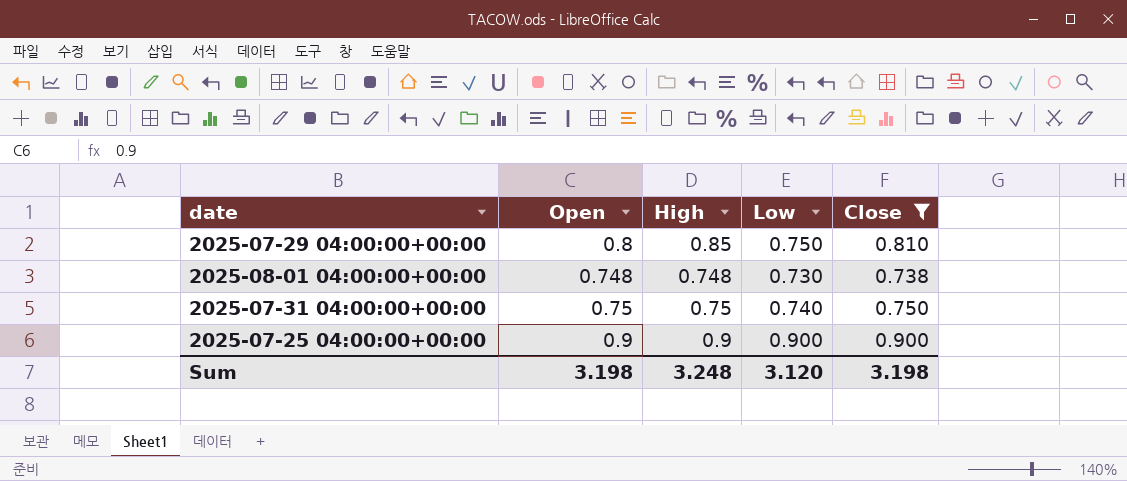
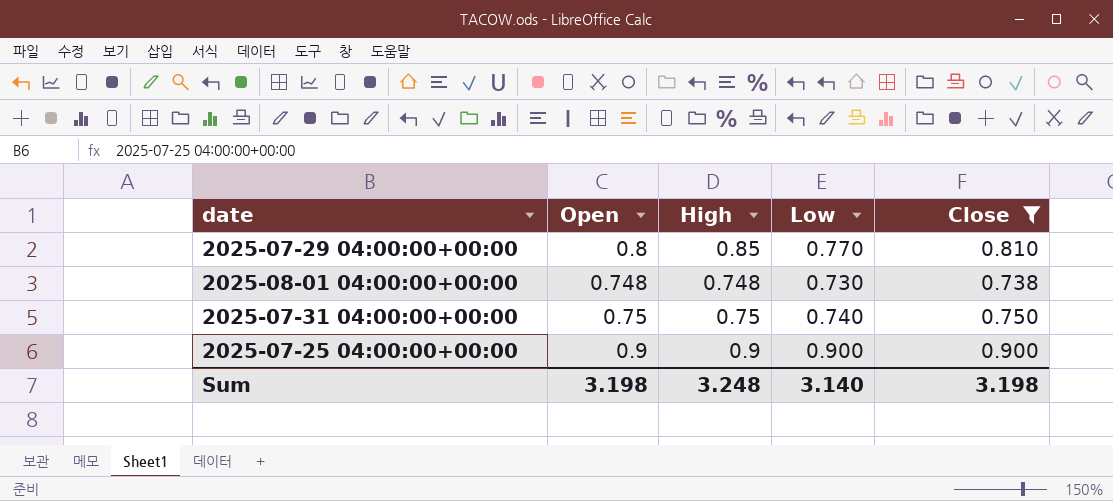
2025-07-29 04:00:00+00:00 | Low: 0.750 -> 0.770
Sum | Low: 3.120 -> 3.140

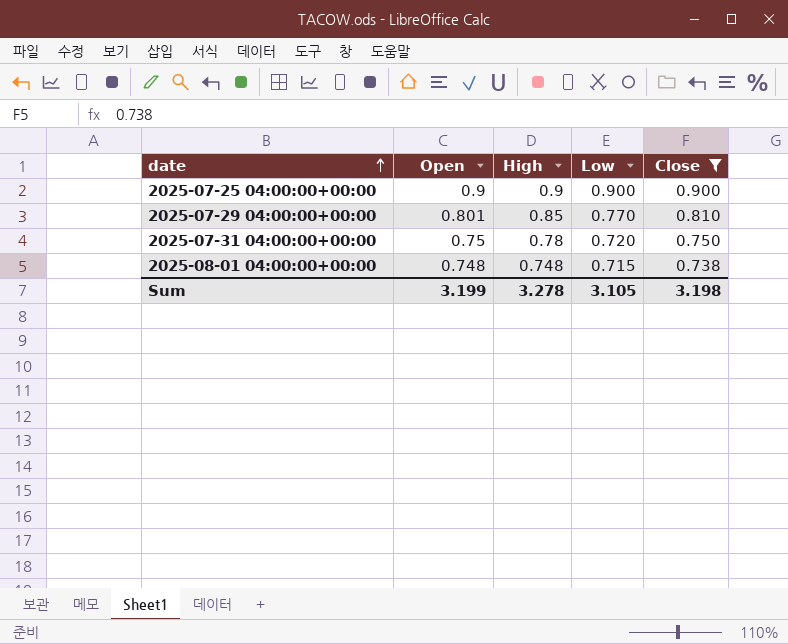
row order: none -> date ascending
2025-07-29 04:00:00+00:00 | Open: 0.8 -> 0.801
2025-07-31 04:00:00+00:00 | High: 0.75 -> 0.78
2025-07-31 04:00:00+00:00 | Low: 0.740 -> 0.720
2025-08-01 04:00:00+00:00 | Low: 0.730 -> 0.715
Sum | Open: 3.198 -> 3.199
Sum | High: 3.248 -> 3.278
Sum | Low: 3.140 -> 3.105

